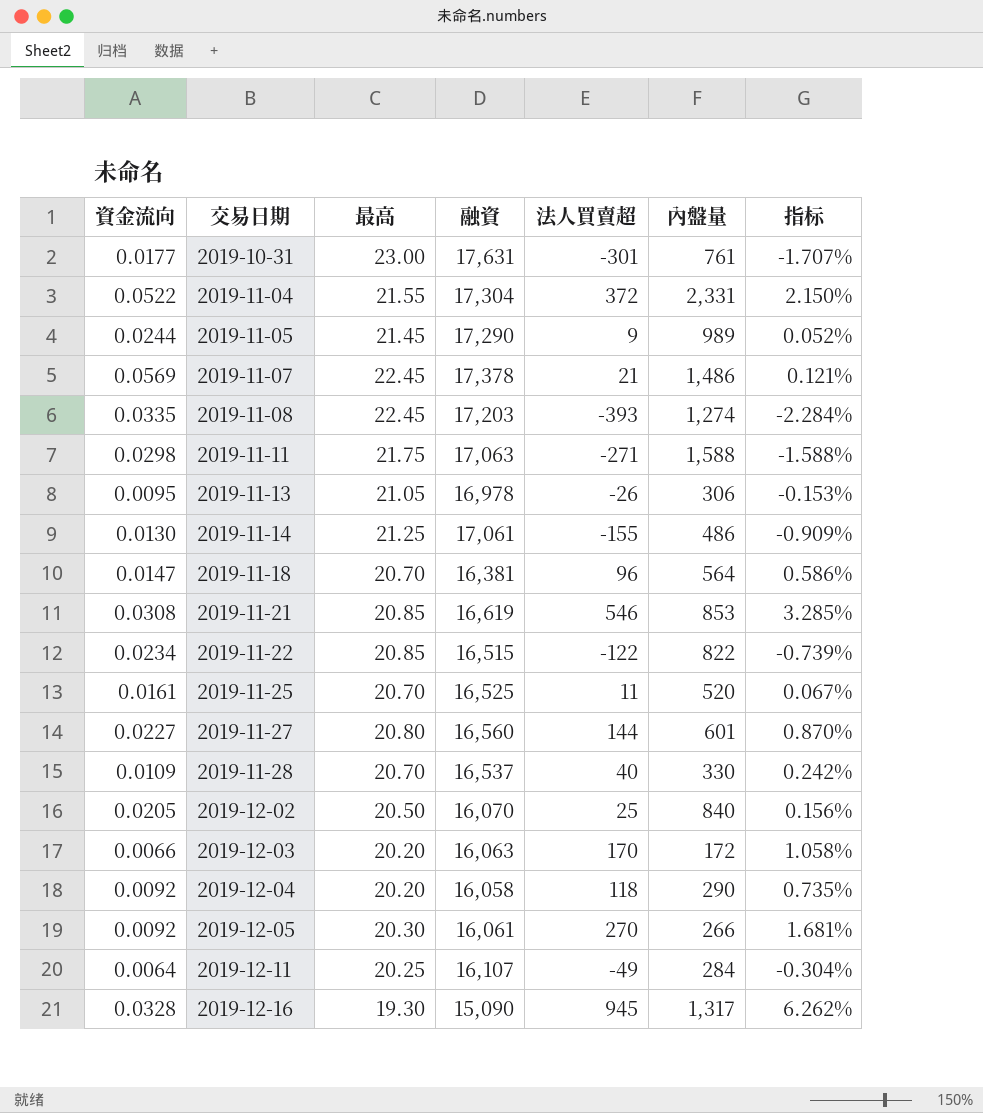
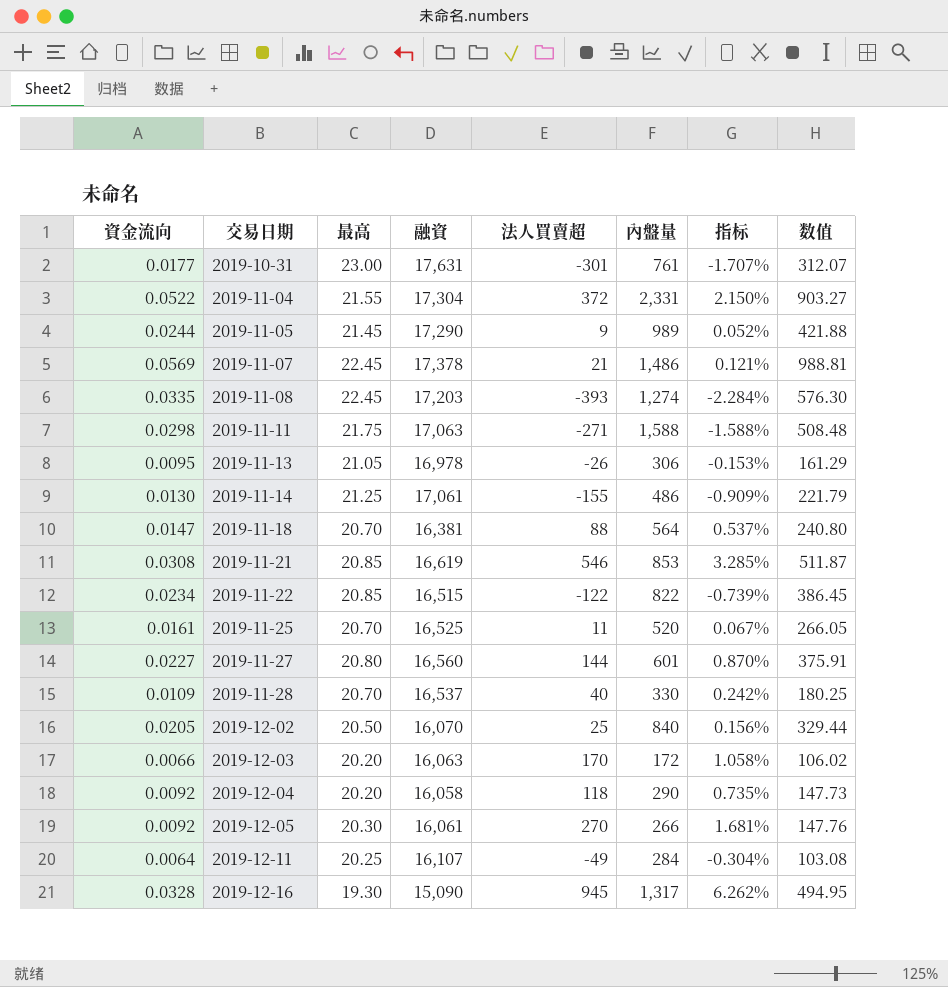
column 数值 | formula: none -> [資金流向] * [融資]
2019-11-18 | 法人買賣超: 96 -> 88
2019-11-18 | 指标: 0.586% -> 0.537%

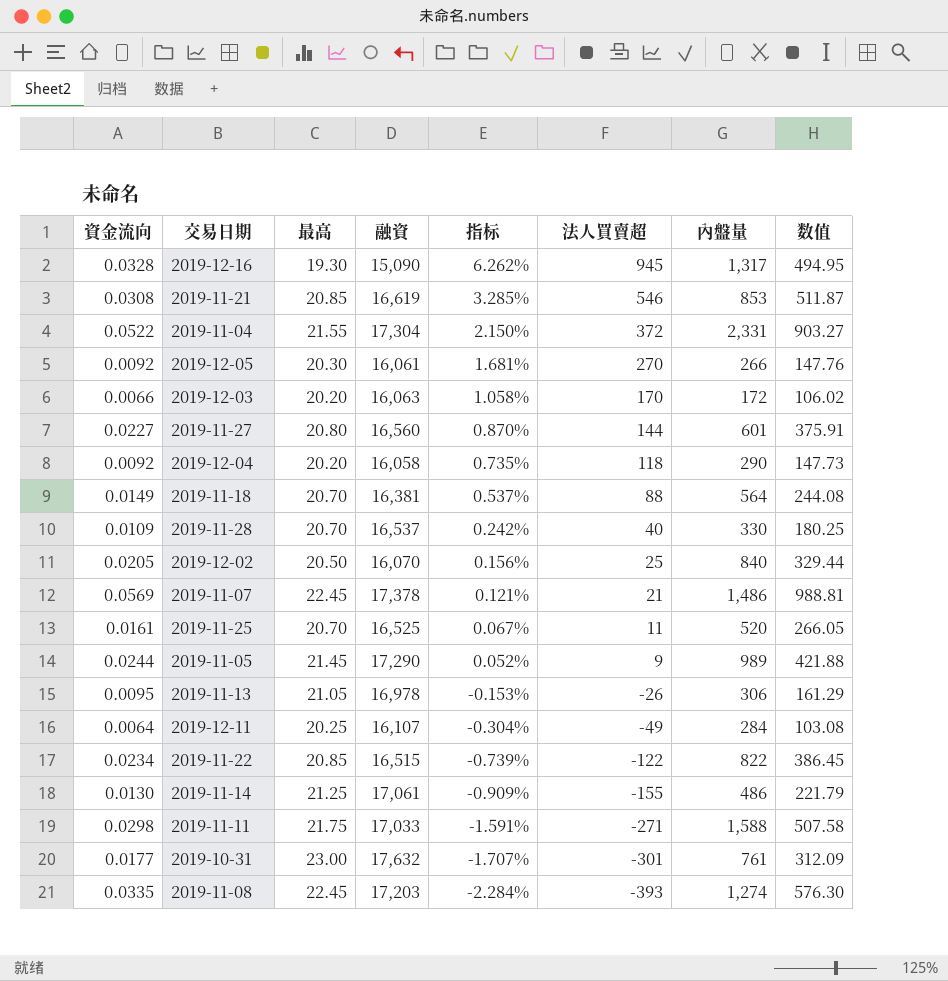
row order: 交易日期 ascending -> 指标 descending
column 指标 | position: 7 -> 5
2019-11-18 | 資金流向: 0.0147 -> 0.0149
2019-11-18 | 数值: 240.80 -> 244.08
2019-11-11 | 融資: 17,063 -> 17,033
2019-11-11 | 指标: -1.588% -> -1.591%
2019-11-11 | 数值: 508.48 -> 507.58
2019-10-31 | 融資: 17,631 -> 17,632
2019-10-31 | 数值: 312.07 -> 312.09

